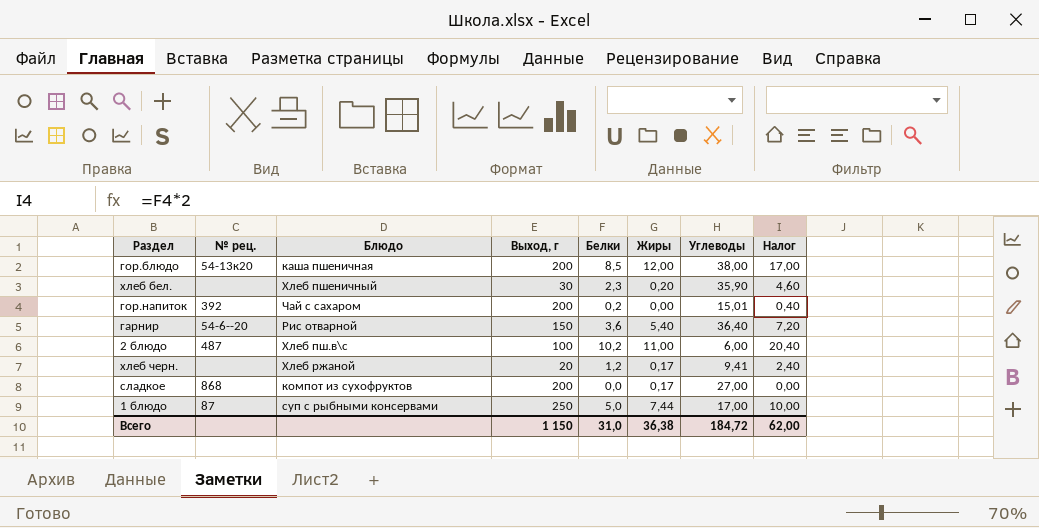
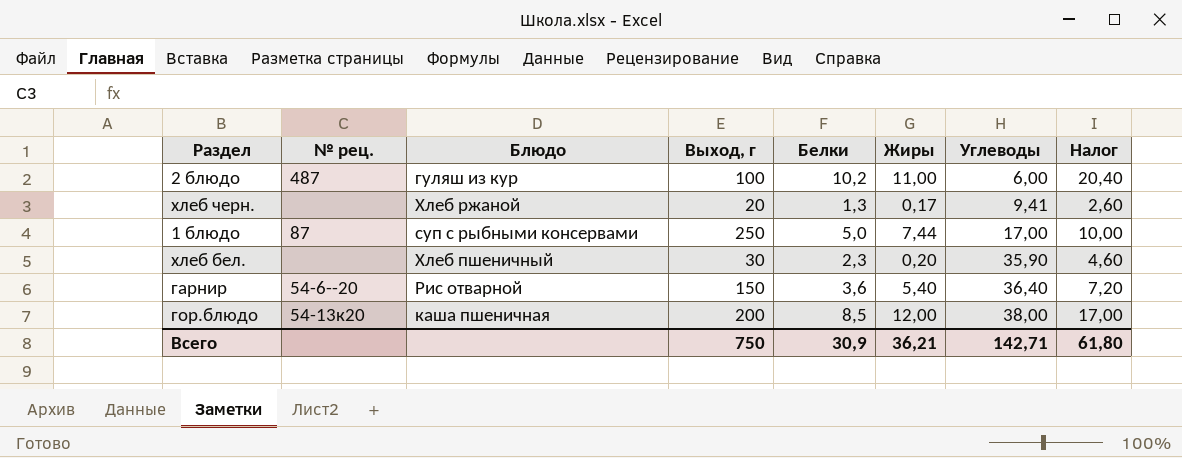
row order: none -> Углеводы ascending
row гор.напиток: 392 | Чай с сахаром | 200 | 0,2 | 0,00 | 15,01 | 0,40 -> none
row сладкое: 868 | компот из сухофруктов | 200 | 0,0 | 0,17 | 27,00 | 0,00 -> none
2 блюдо | Блюдо: Хлеб пш.в\с -> гуляш из кур
хлеб черн. | Белки: 1,2 -> 1,3
хлеб черн. | Налог: 2,40 -> 2,60
Всего | Выход, г: 1 150 -> 750
Всего | Белки: 31,0 -> 30,9
Всего | Жиры: 36,38 -> 36,21
Всего | Углеводы: 184,72 -> 142,71
Всего | Налог: 62,00 -> 61,80

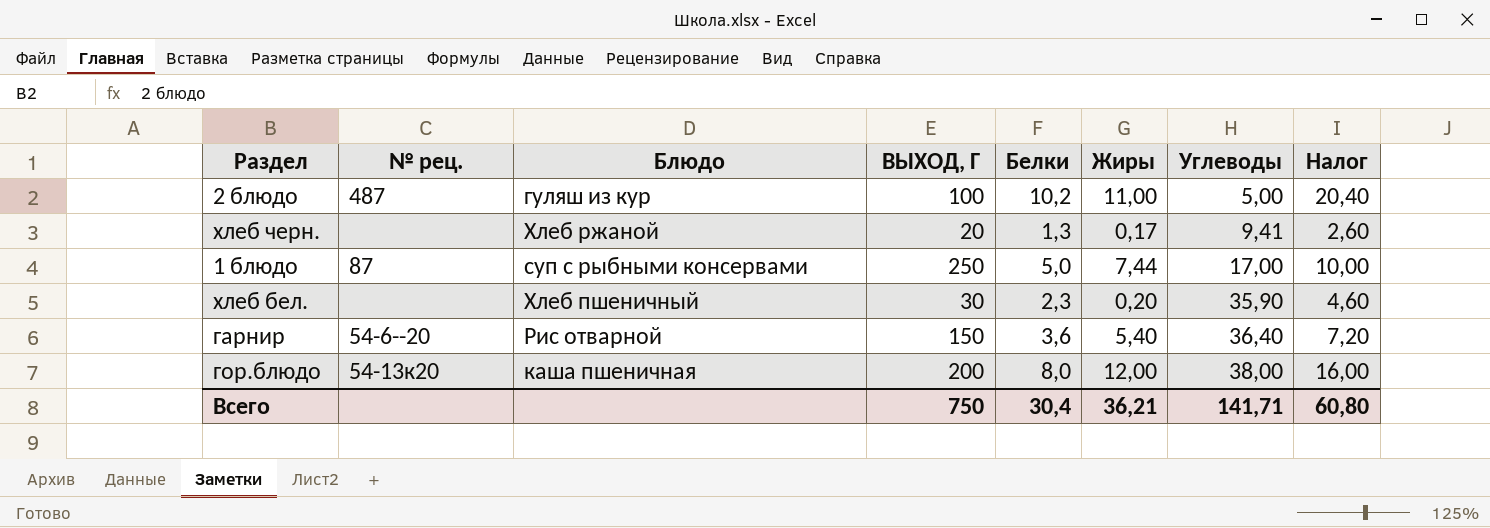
column name: Выход, г -> ВЫХОД, Г
2 блюдо | Углеводы: 6,00 -> 5,00
гор.блюдо | Белки: 8,5 -> 8,0
гор.блюдо | Налог: 17,00 -> 16,00
Всего | Белки: 30,9 -> 30,4
Всего | Углеводы: 142,71 -> 141,71
Всего | Налог: 61,80 -> 60,80

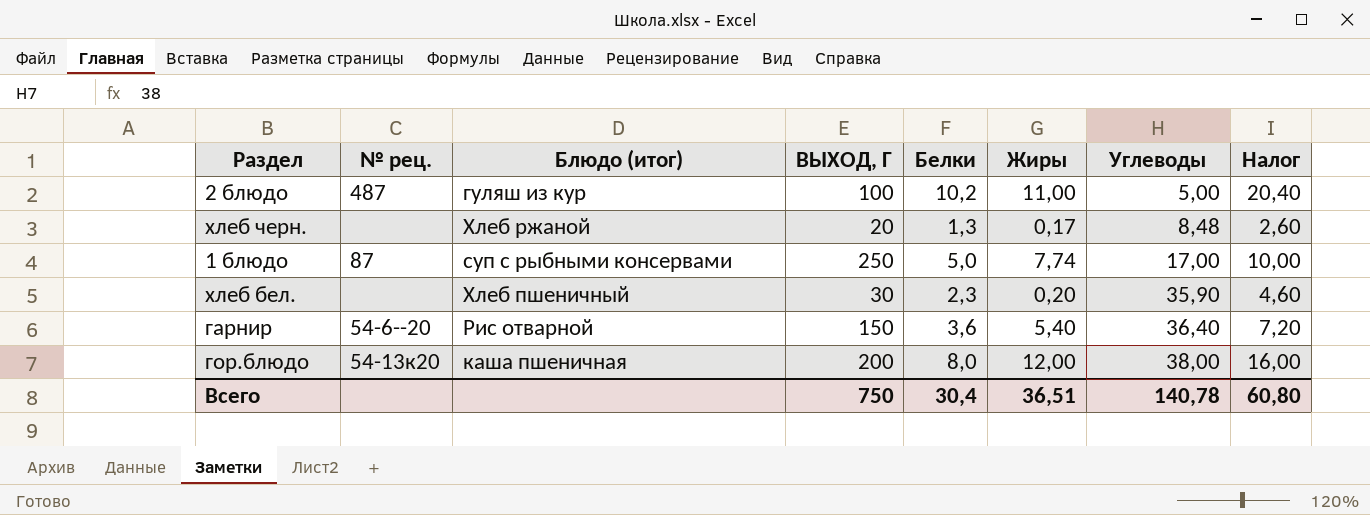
column name: Блюдо -> Блюдо (итог)
хлеб черн. | Углеводы: 9,41 -> 8,48
1 блюдо | Жиры: 7,44 -> 7,74
Всего | Жиры: 36,21 -> 36,51
Всего | Углеводы: 141,71 -> 140,78

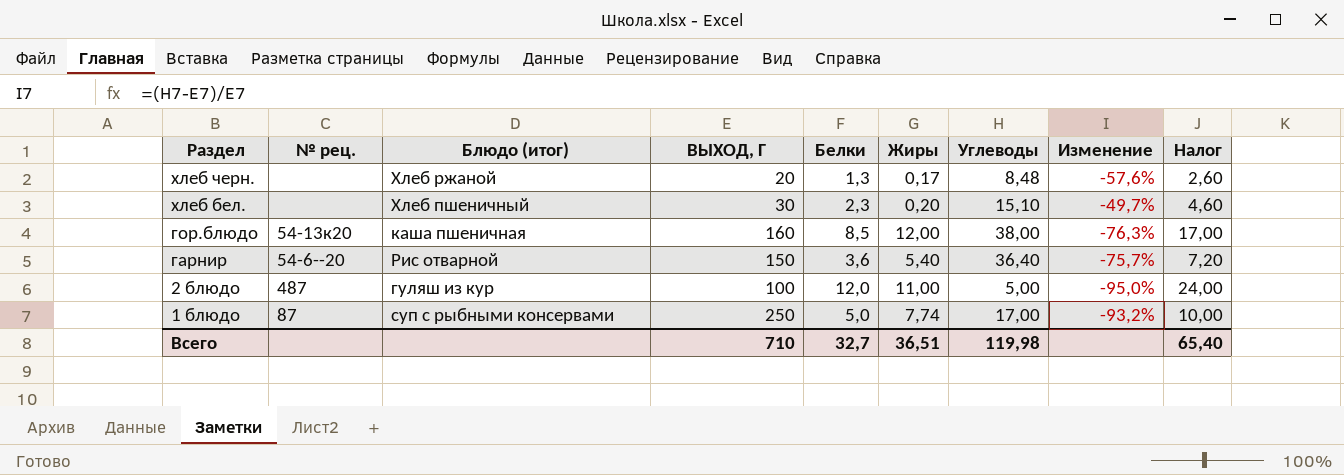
row order: Углеводы ascending -> Раздел descending
column Изменение | formula: none -> ([Углеводы] - [ВЫХОД, Г]) / [ВЫХОД, Г]
хлеб бел. | Углеводы: 35,90 -> 15,10
гор.блюдо | ВЫХОД, Г: 200 -> 160
гор.блюдо | Белки: 8,0 -> 8,5
гор.блюдо | Налог: 16,00 -> 17,00
2 блюдо | Белки: 10,2 -> 12,0
2 блюдо | Налог: 20,40 -> 24,00
Всего | ВЫХОД, Г: 750 -> 710
Всего | Белки: 30,4 -> 32,7
Всего | Углеводы: 140,78 -> 119,98
Всего | Налог: 60,80 -> 65,40

